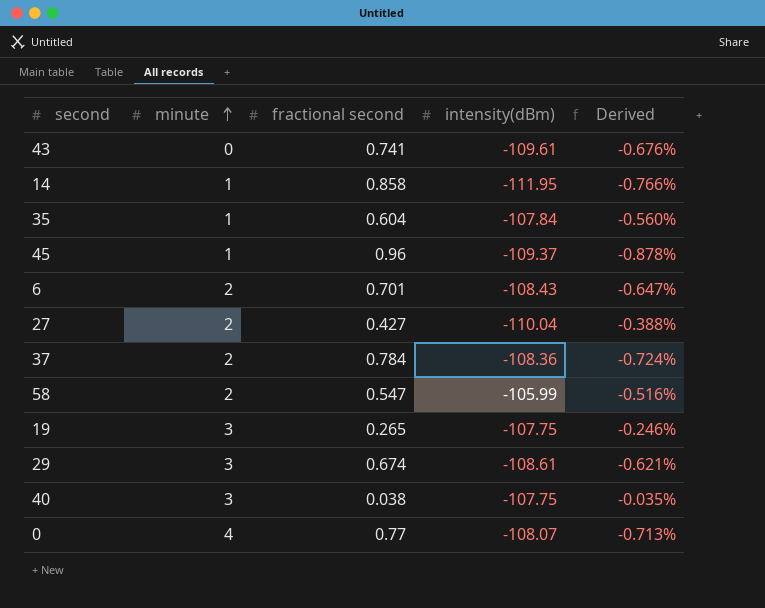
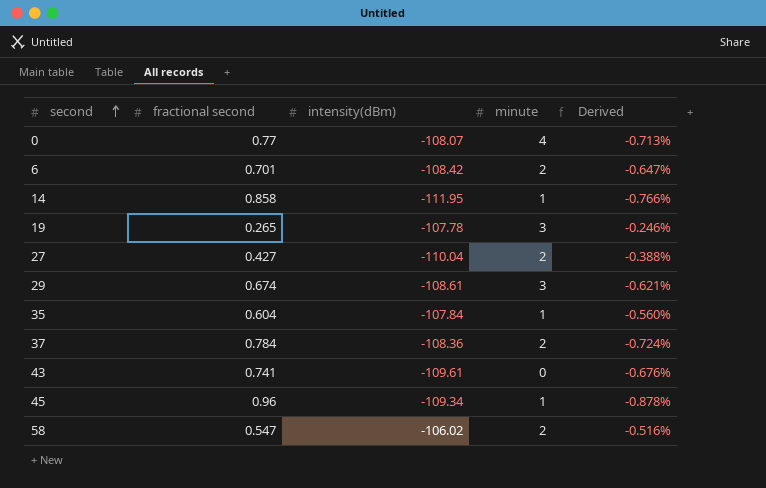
row order: minute ascending -> second ascending
column minute | position: 2 -> 4
row 40: 3 | 0.038 | -107.75 | -0.035% -> none
6 | intensity(dBm): -108.43 -> -108.42
19 | intensity(dBm): -107.75 -> -107.78
45 | intensity(dBm): -109.37 -> -109.34
58 | intensity(dBm): -105.99 -> -106.02

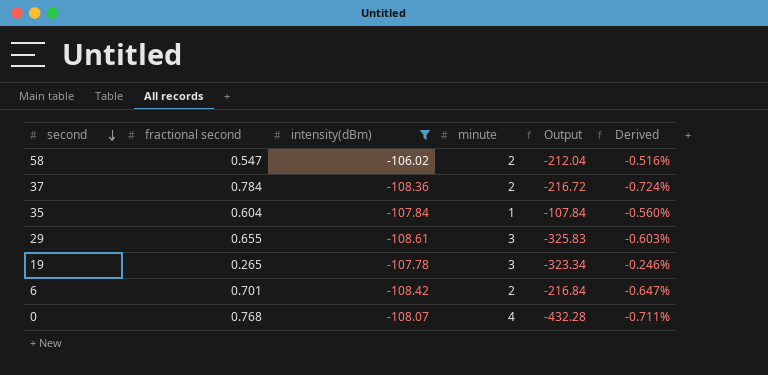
filter: none -> intensity(dBm) >= -108.61
row order: second ascending -> second descending
column Output | formula: none -> [intensity(dBm)] * [minute]
29 | fractional second: 0.674 -> 0.655
29 | Derived: -0.621% -> -0.603%
0 | fractional second: 0.77 -> 0.768
0 | Derived: -0.713% -> -0.711%

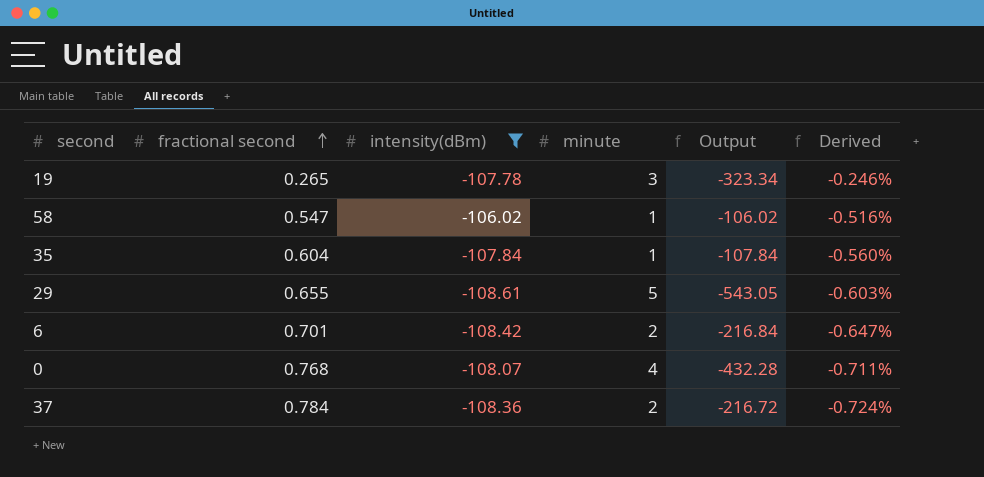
row order: second descending -> fractional second ascending
58 | minute: 2 -> 1
58 | Output: -212.04 -> -106.02
29 | minute: 3 -> 5
29 | Output: -325.83 -> -543.05

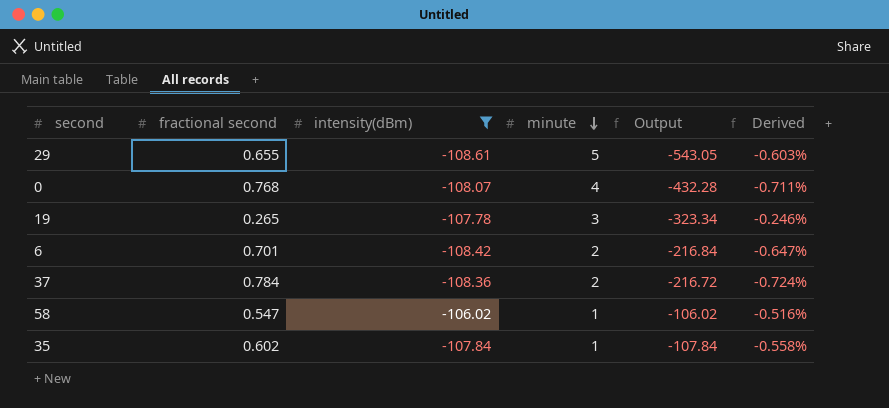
row order: fractional second ascending -> minute descending
35 | fractional second: 0.604 -> 0.602
35 | Derived: -0.560% -> -0.558%

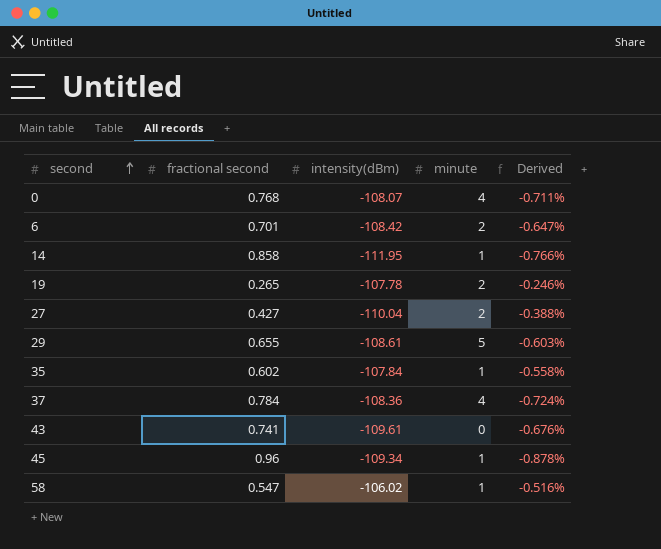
filter: intensity(dBm) >= -108.61 -> none
row order: minute descending -> second ascending
column Output | formula: [intensity(dBm)] * [minute] -> none
19 | minute: 3 -> 2
37 | minute: 2 -> 4

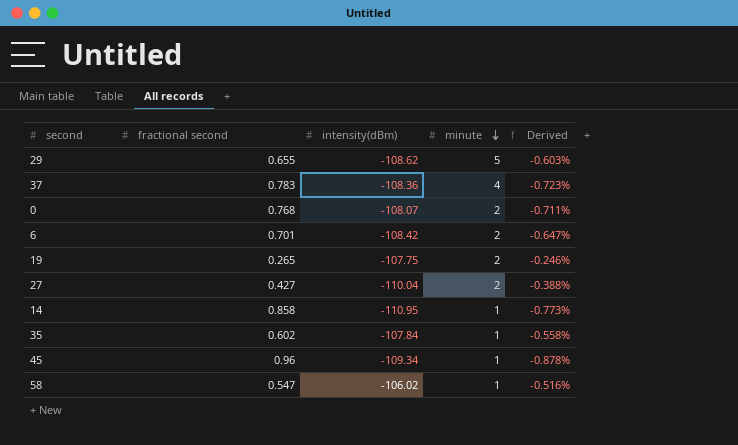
row order: second ascending -> minute descending
row 43: 0.741 | -109.61 | 0 | -0.676% -> none
29 | intensity(dBm): -108.61 -> -108.62
37 | fractional second: 0.784 -> 0.783
37 | Derived: -0.724% -> -0.723%
0 | minute: 4 -> 2
19 | intensity(dBm): -107.78 -> -107.75
14 | intensity(dBm): -111.95 -> -110.95
14 | Derived: -0.766% -> -0.773%

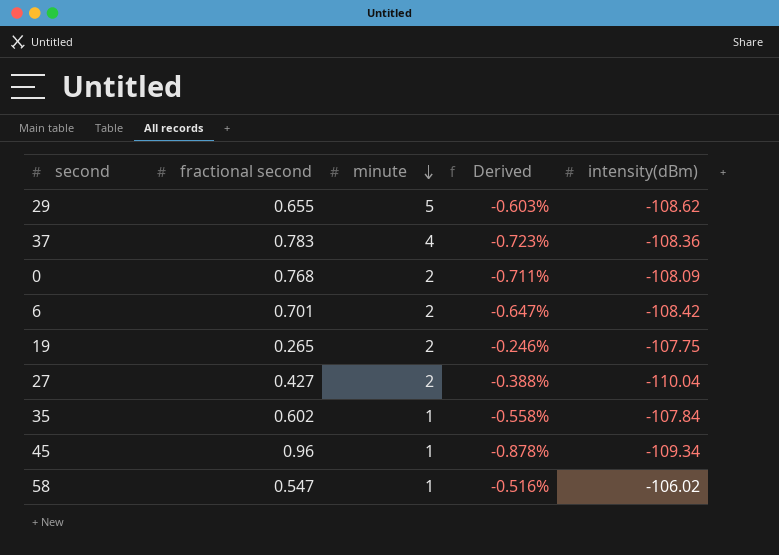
column intensity(dBm) | position: 3 -> 5
row 14: 0.858 | -110.95 | 1 | -0.773% -> none
0 | intensity(dBm): -108.07 -> -108.09

